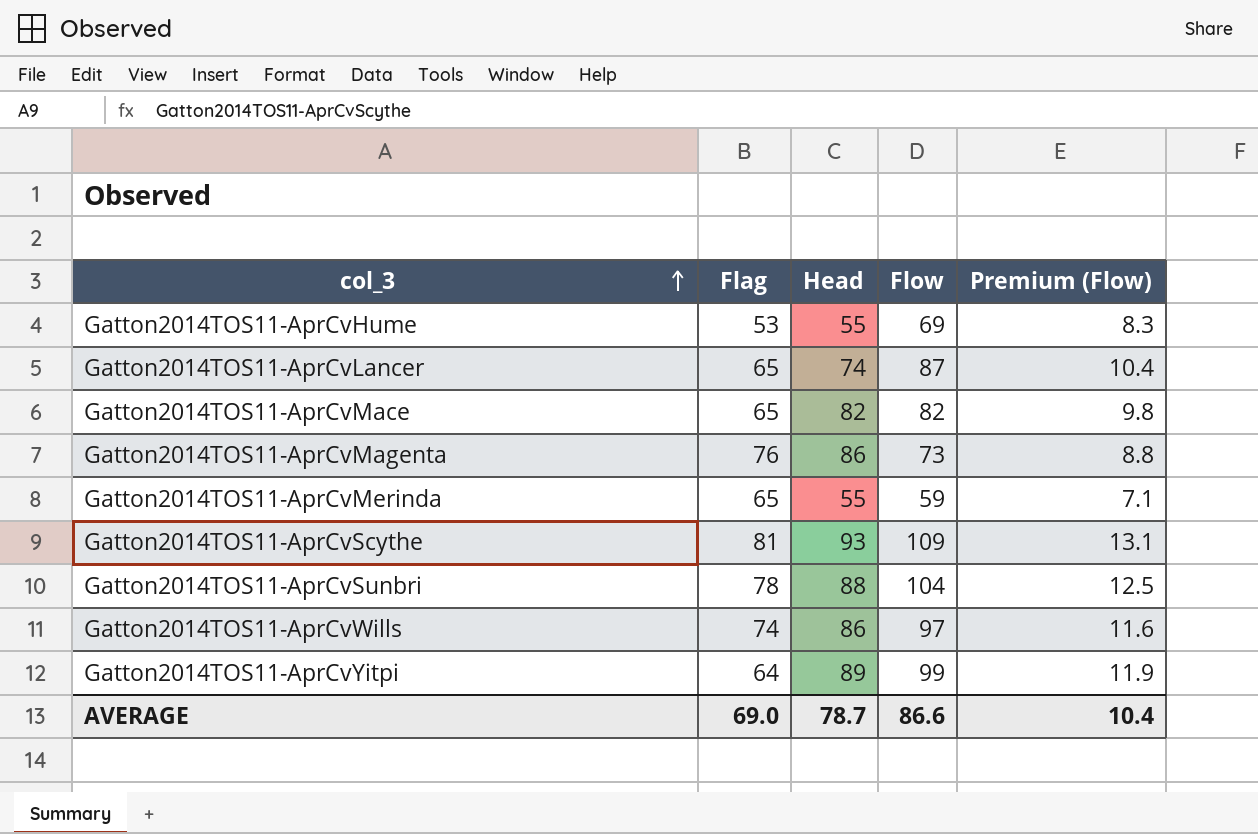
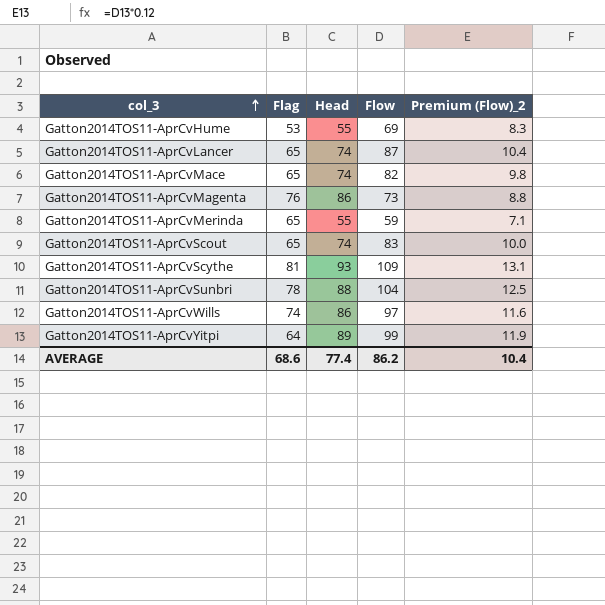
column name: Premium (Flow) -> Premium (Flow)_2
Gatton2014TOS11-AprCvMace | Head: 82 -> 74
row Gatton2014TOS11-AprCvScout: none -> 65 | 74 | 83 | 10.0
AVERAGE | Flag: 69.0 -> 68.6
AVERAGE | Head: 78.7 -> 77.4
AVERAGE | Flow: 86.6 -> 86.2

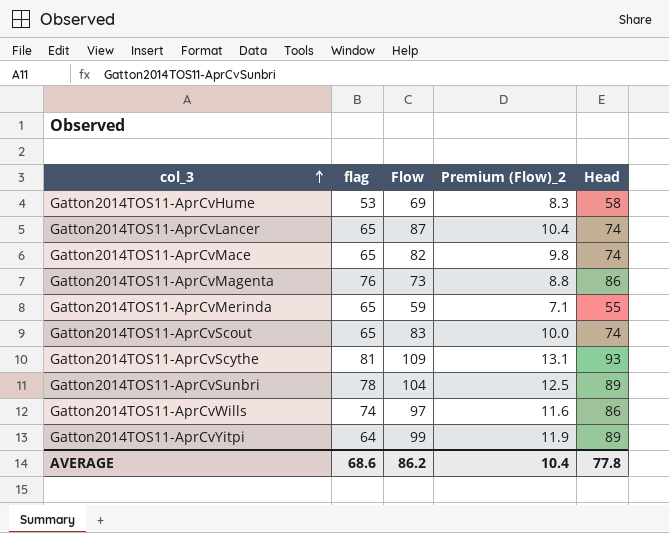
column name: Flag -> flag
column Head | position: 3 -> 5
Gatton2014TOS11-AprCvHume | Head: 55 -> 58
Gatton2014TOS11-AprCvSunbri | Head: 88 -> 89
AVERAGE | Head: 77.4 -> 77.8

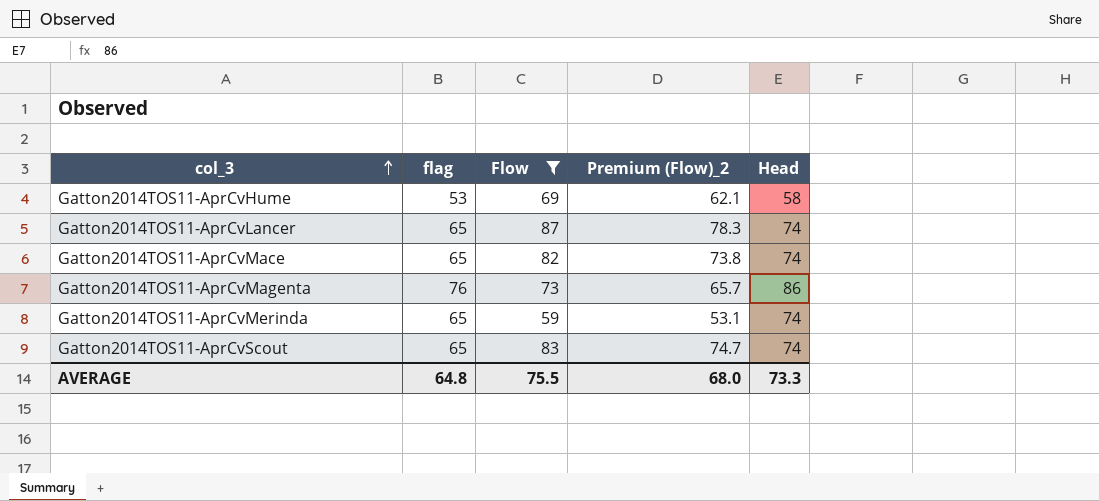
filter: none -> Flow <= 87
column Premium (Flow)_2 | formula: [Flow] * 0.12 -> [Flow] * 0.9
Gatton2014TOS11-AprCvMerinda | Head: 55 -> 74
AVERAGE | flag: 68.6 -> 64.8
AVERAGE | Flow: 86.2 -> 75.5
AVERAGE | Premium (Flow)_2: 10.4 -> 68.0
AVERAGE | Head: 77.8 -> 73.3

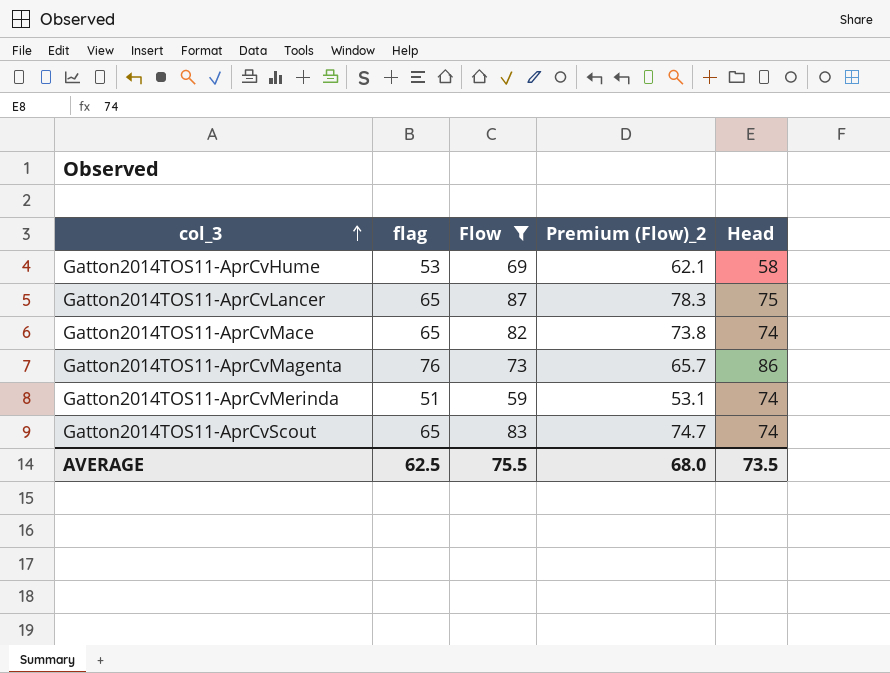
Gatton2014TOS11-AprCvLancer | Head: 74 -> 75
Gatton2014TOS11-AprCvMerinda | flag: 65 -> 51
AVERAGE | flag: 64.8 -> 62.5
AVERAGE | Head: 73.3 -> 73.5

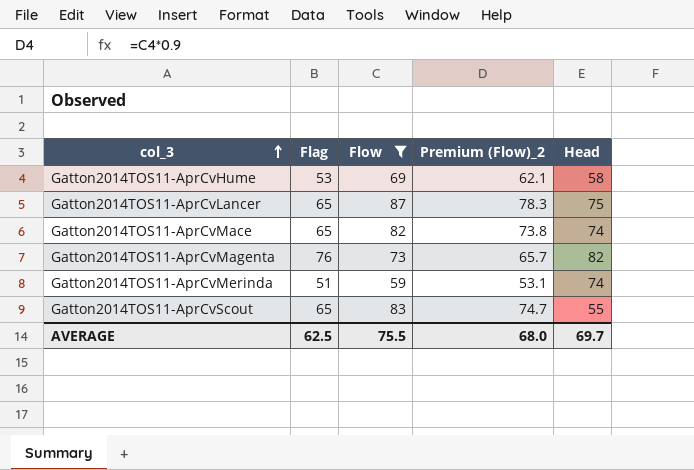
column name: flag -> Flag
Gatton2014TOS11-AprCvMagenta | Head: 86 -> 82
Gatton2014TOS11-AprCvScout | Head: 74 -> 55
AVERAGE | Head: 73.5 -> 69.7

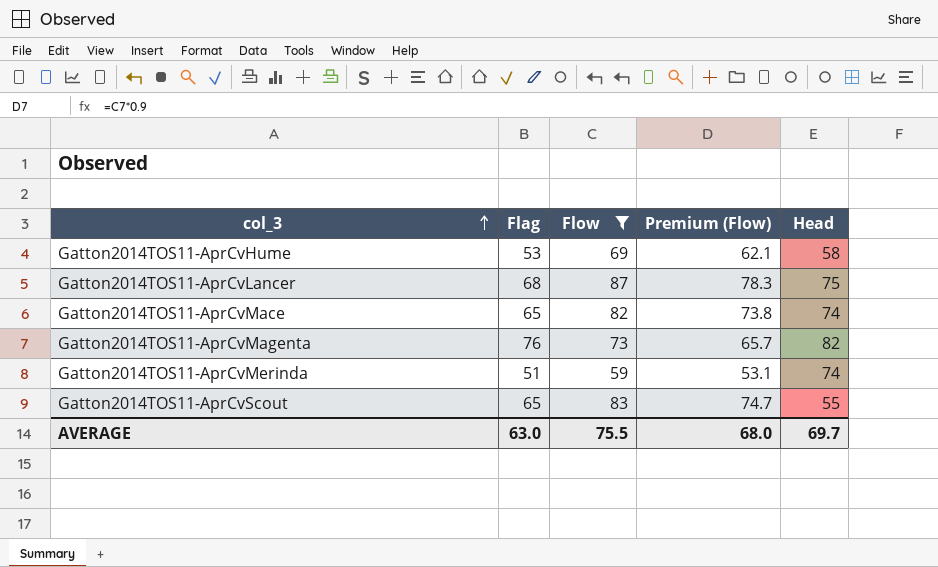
column name: Premium (Flow)_2 -> Premium (Flow)
Gatton2014TOS11-AprCvLancer | Flag: 65 -> 68
AVERAGE | Flag: 62.5 -> 63.0

